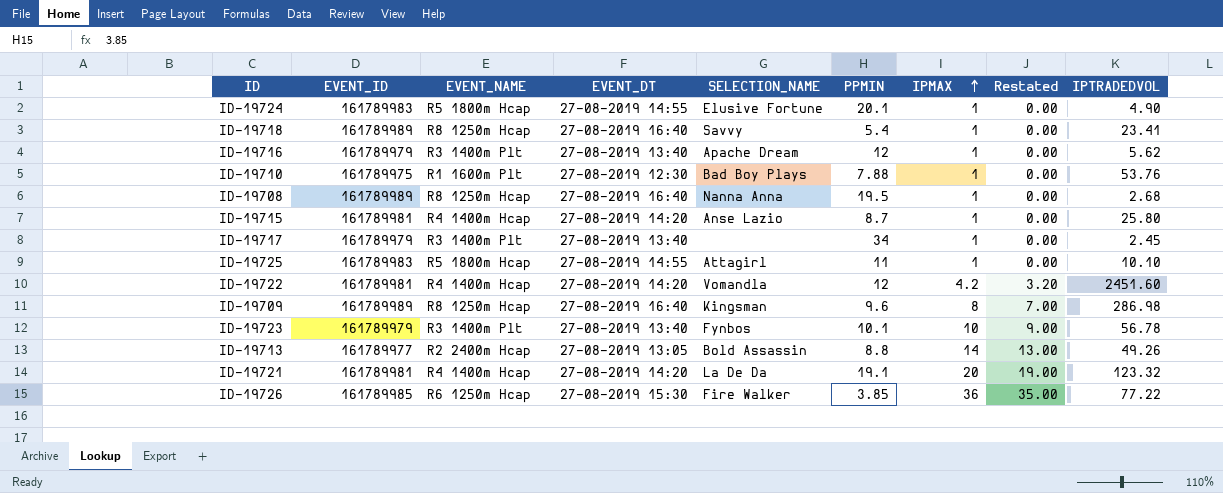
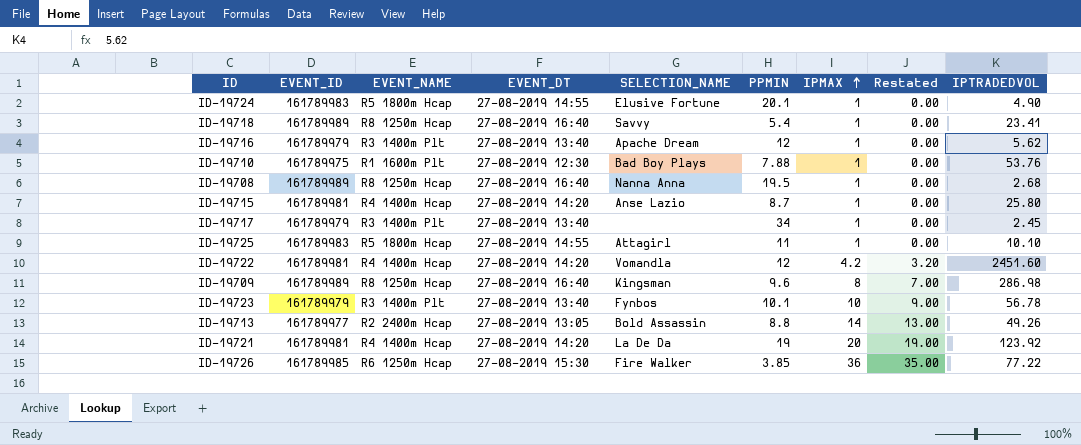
ID-19721 | PPMIN: 19.1 -> 19
ID-19721 | IPTRADEDVOL: 123.32 -> 123.92

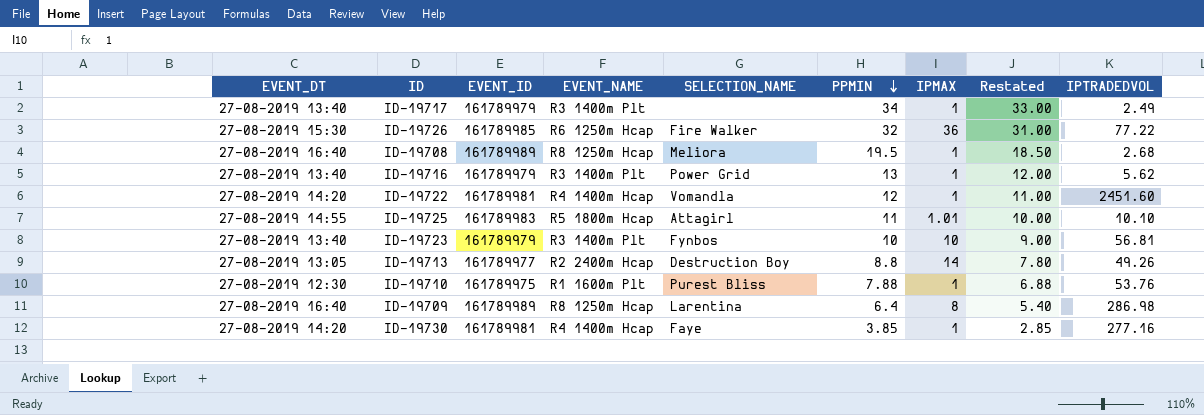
row order: IPMAX ascending -> PPMIN descending
column EVENT_DT | position: 4 -> 1
column Restated | formula: [IPMAX] - 1 -> [PPMIN] - 1
row ID-19724: 161789983 | R5 1800m Hcap | 27-08-2019 14:55 | Elusive Fortune | 20.1 | 1 | 0.00 | 4.90 -> none
row ID-19718: 161789989 | R8 1250m Hcap | 27-08-2019 16:40 | Savvy | 5.4 | 1 | 0.00 | 23.41 -> none
row ID-19715: 161789981 | R4 1400m Hcap | 27-08-2019 14:20 | Anse Lazio | 8.7 | 1 | 0.00 | 25.80 -> none
row ID-19721: 161789981 | R4 1400m Hcap | 27-08-2019 14:20 | La De Da | 19 | 20 | 19.00 | 123.92 -> none
ID-19717 | IPTRADEDVOL: 2.45 -> 2.49
ID-19726 | PPMIN: 3.85 -> 32
ID-19708 | SELECTION_NAME: Nanna Anna -> Meliora
ID-19716 | SELECTION_NAME: Apache Dream -> Power Grid
ID-19716 | PPMIN: 12 -> 13
ID-19722 | IPMAX: 4.2 -> 1
ID-19725 | IPMAX: 1 -> 1.01
ID-19723 | PPMIN: 10.1 -> 10
ID-19723 | IPTRADEDVOL: 56.78 -> 56.81
ID-19713 | SELECTION_NAME: Bold Assassin -> Destruction Boy
ID-19710 | SELECTION_NAME: Bad Boy Plays -> Purest Bliss
ID-19709 | SELECTION_NAME: Kingsman -> Larentina
ID-19709 | PPMIN: 9.6 -> 6.4
row ID-19730: none -> 27-08-2019 14:20 | 161789981 | R4 1400m Hcap | Faye | 3.85 | 1 | 2.85 | 277.16

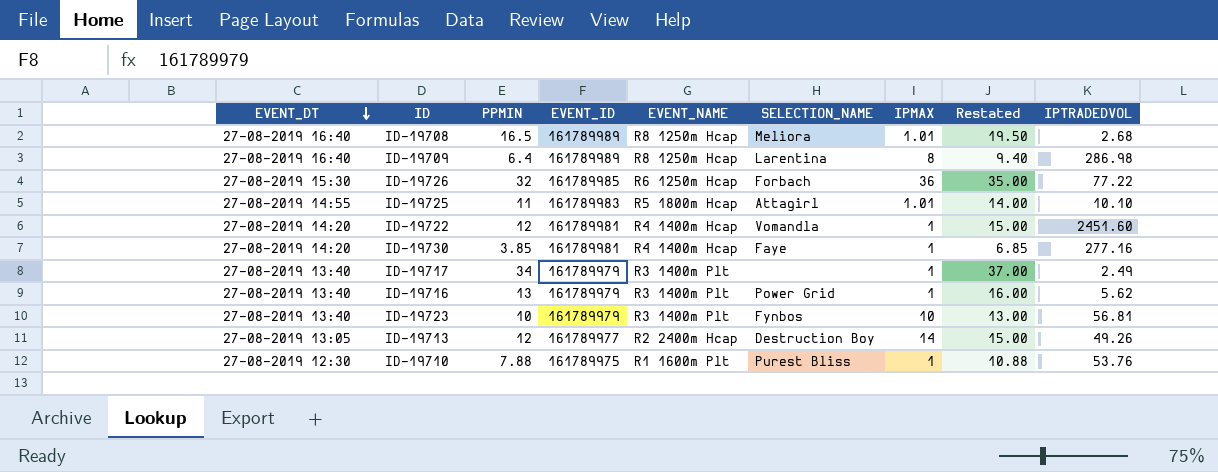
row order: PPMIN descending -> EVENT_DT descending
column PPMIN | position: 6 -> 3
column Restated | formula: [PPMIN] - 1 -> [PPMIN] + 3
ID-19708 | PPMIN: 19.5 -> 16.5
ID-19708 | IPMAX: 1 -> 1.01
ID-19726 | SELECTION_NAME: Fire Walker -> Forbach
ID-19713 | PPMIN: 8.8 -> 12

